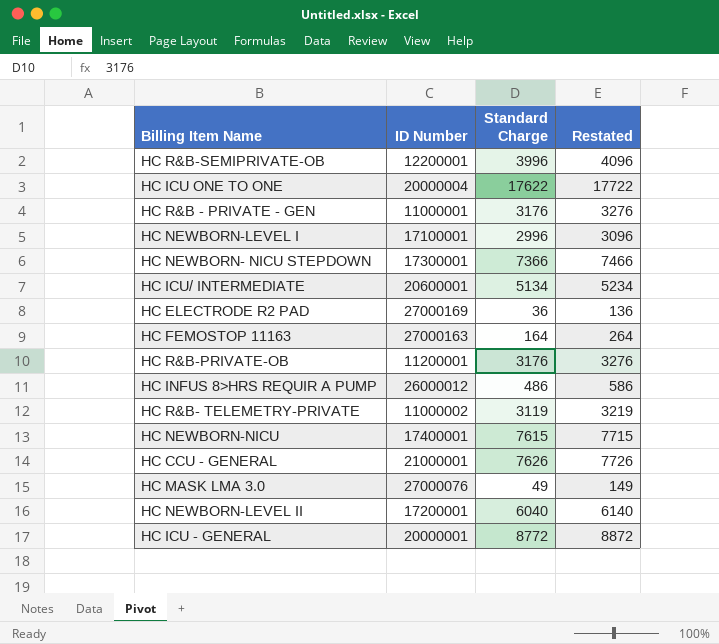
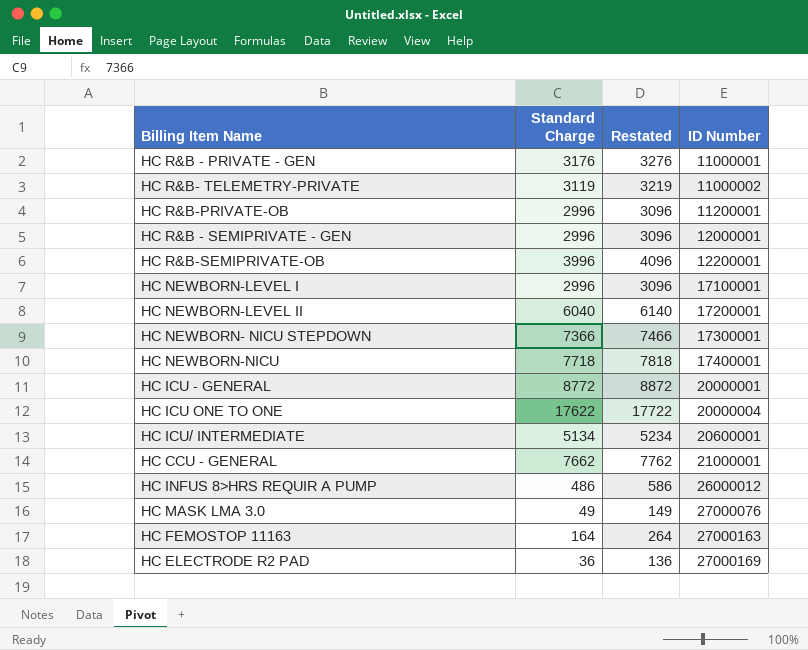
row order: none -> ID Number ascending
column ID Number | position: 2 -> 4
HC R&B-PRIVATE-OB | Standard Charge: 3176 -> 2996
HC R&B-PRIVATE-OB | Restated: 3276 -> 3096
row HC R&B - SEMIPRIVATE - GEN: none -> 2996 | 3096 | 12000001
HC NEWBORN-NICU | Standard Charge: 7615 -> 7718
HC NEWBORN-NICU | Restated: 7715 -> 7818
HC CCU - GENERAL | Standard Charge: 7626 -> 7662
HC CCU - GENERAL | Restated: 7726 -> 7762

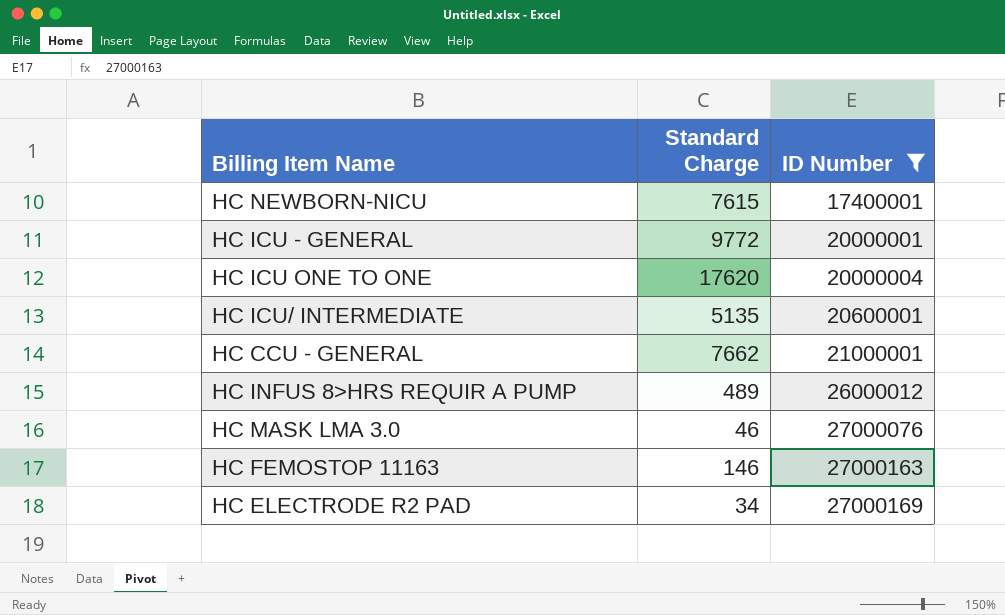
filter: none -> ID Number >= 17400001
column Restated | formula: [Standard Charge] + 100 -> none
HC NEWBORN-NICU | Standard Charge: 7718 -> 7615
HC ICU - GENERAL | Standard Charge: 8772 -> 9772
HC ICU ONE TO ONE | Standard Charge: 17622 -> 17620
HC ICU/ INTERMEDIATE | Standard Charge: 5134 -> 5135
HC INFUS 8>HRS REQUIR A PUMP | Standard Charge: 486 -> 489
HC MASK LMA 3.0 | Standard Charge: 49 -> 46
HC FEMOSTOP 11163 | Standard Charge: 164 -> 146
HC ELECTRODE R2 PAD | Standard Charge: 36 -> 34

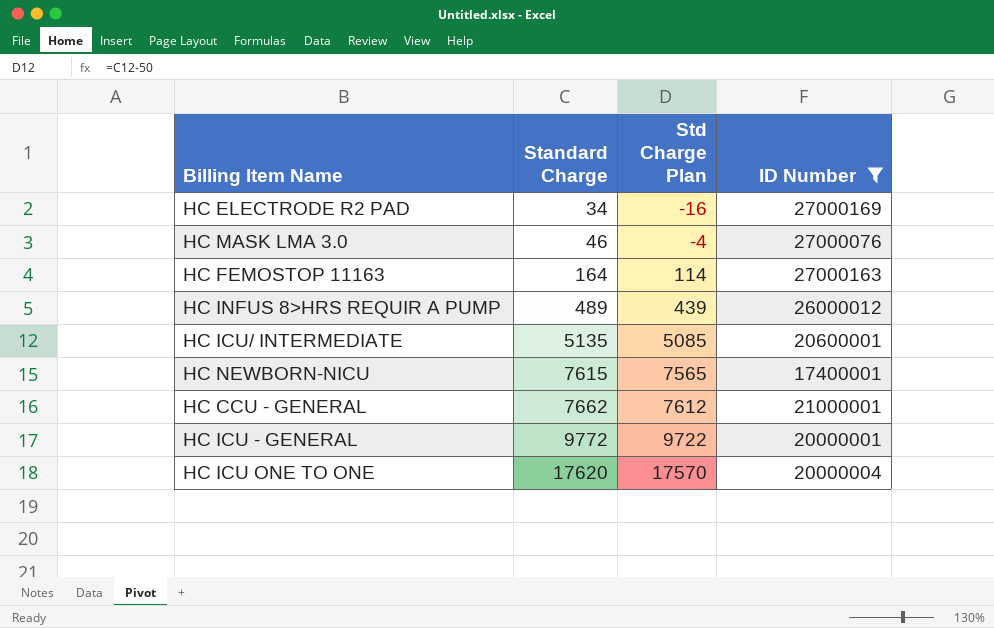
row order: ID Number ascending -> Standard Charge ascending
column Std Charge Plan | formula: none -> [Standard Charge] - 50
HC FEMOSTOP 11163 | Standard Charge: 146 -> 164

